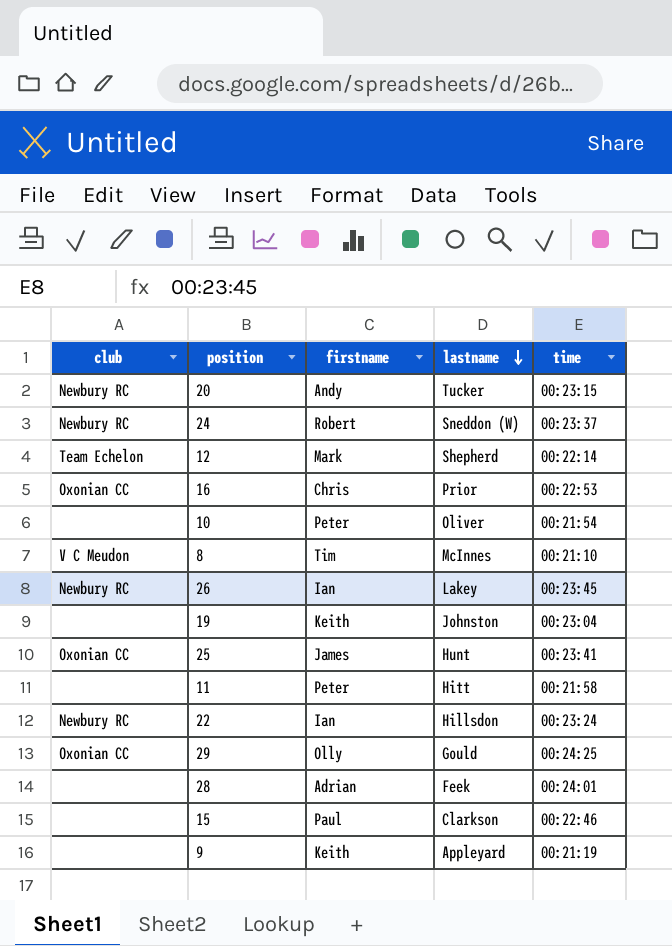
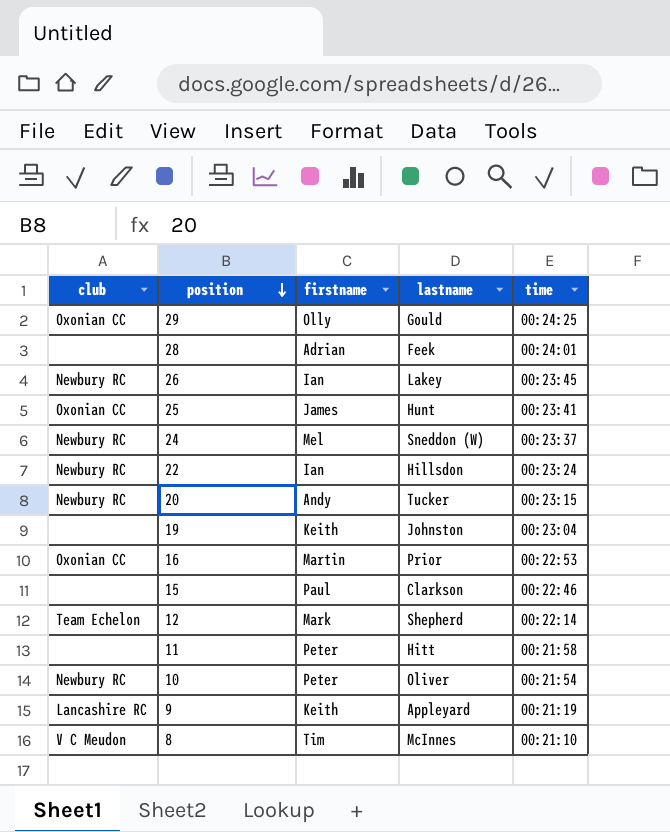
row order: lastname descending -> position descending
24 | firstname: Robert -> Mel
16 | firstname: Chris -> Martin
10 | club: none -> Newbury RC
9 | club: none -> Lancashire RC

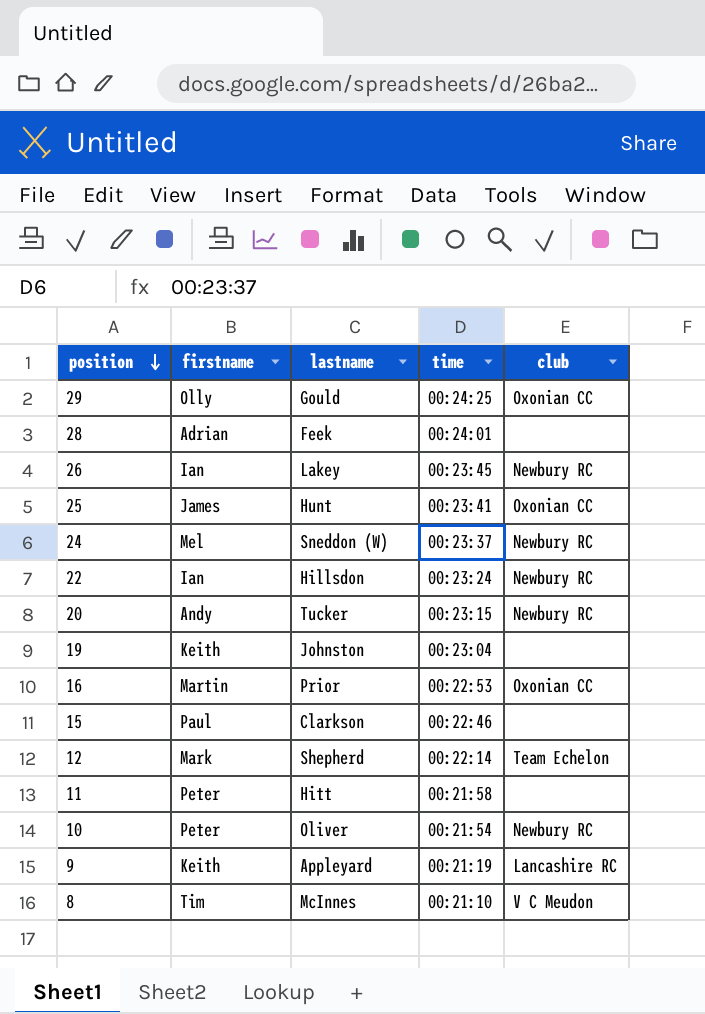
column club | position: 1 -> 5

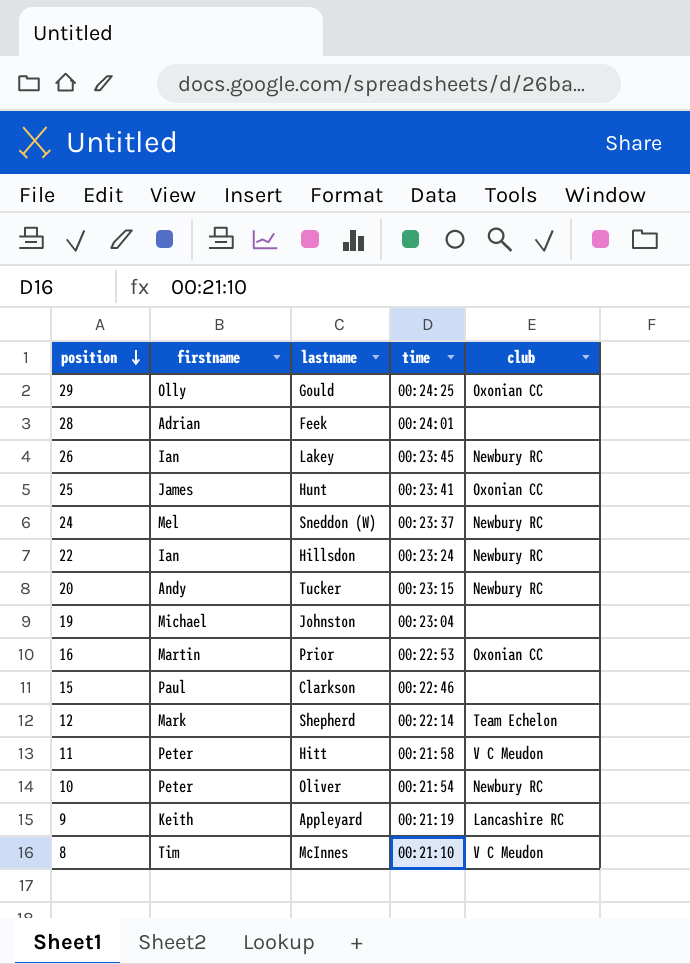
19 | firstname: Keith -> Michael
11 | club: none -> V C Meudon

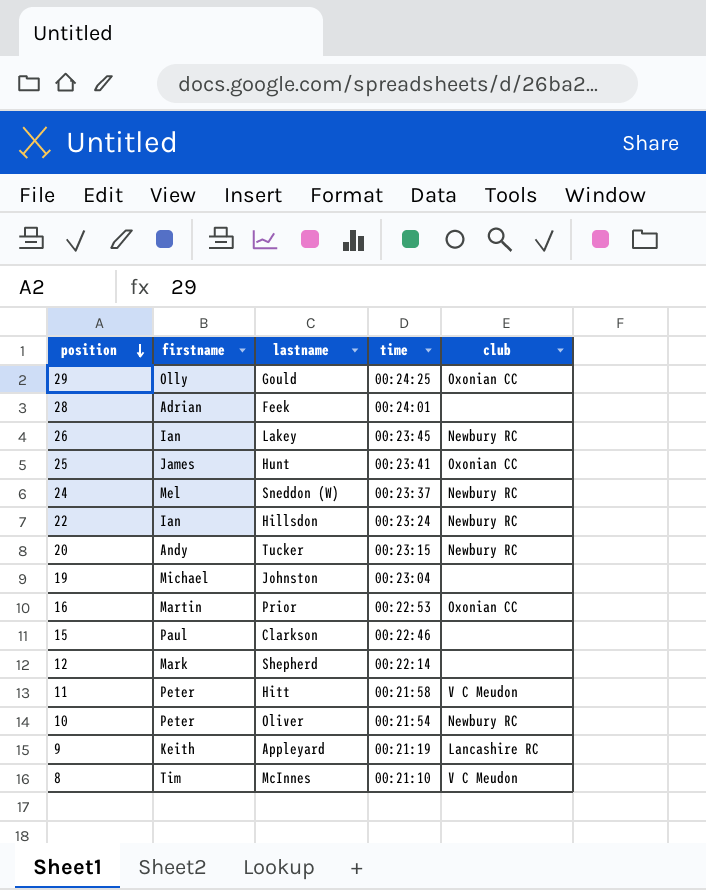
12 | club: Team Echelon -> none

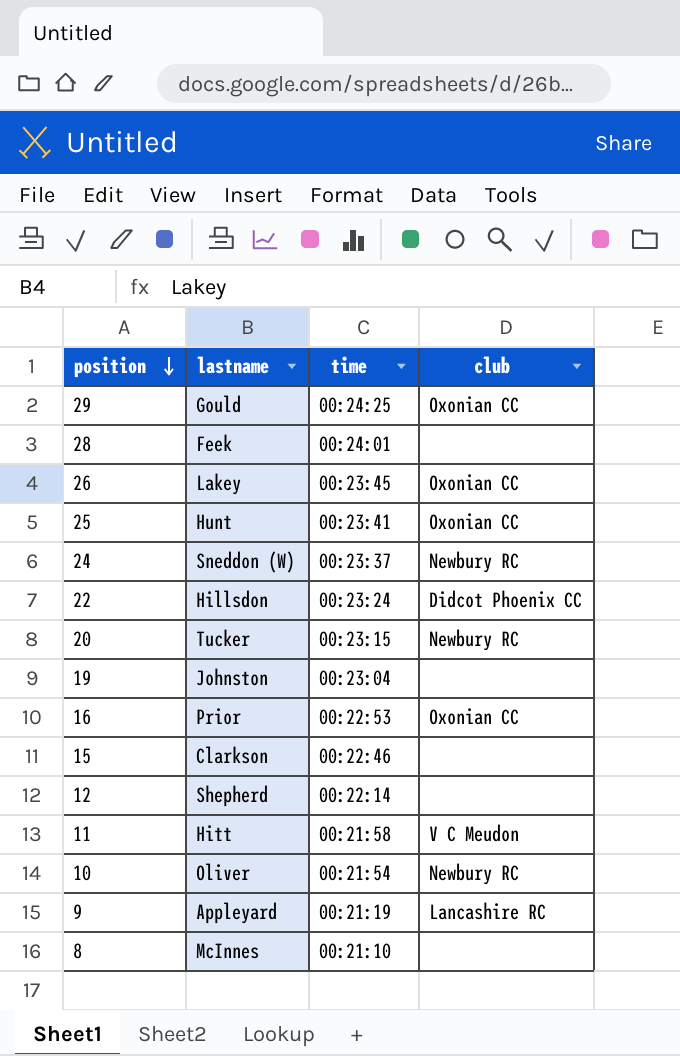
column firstname | position: 2 -> none
26 | club: Newbury RC -> Oxonian CC
22 | club: Newbury RC -> Didcot Phoenix CC
8 | club: V C Meudon -> none

